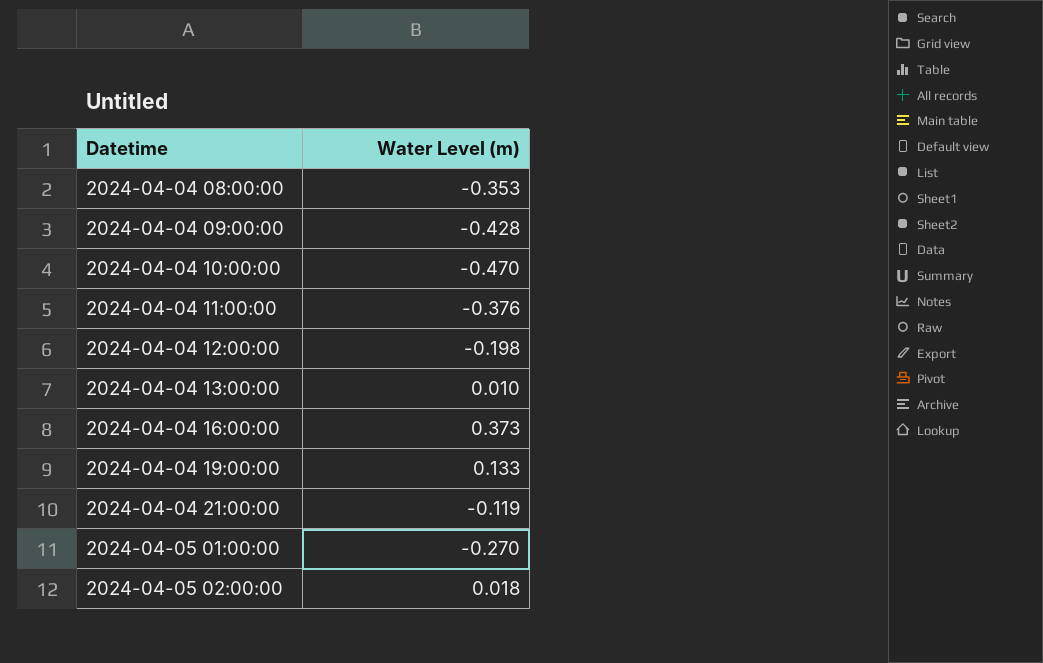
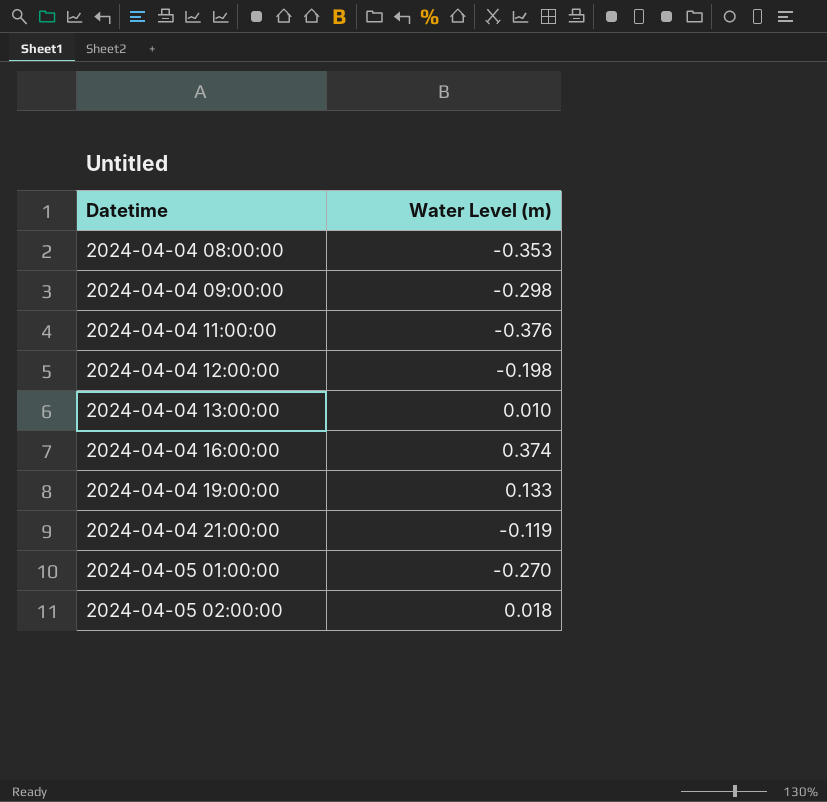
row 2024-04-04 10:00:00: -0.470 -> none
2024-04-04 09:00:00 | Water Level (m): -0.428 -> -0.298
2024-04-04 16:00:00 | Water Level (m): 0.373 -> 0.374

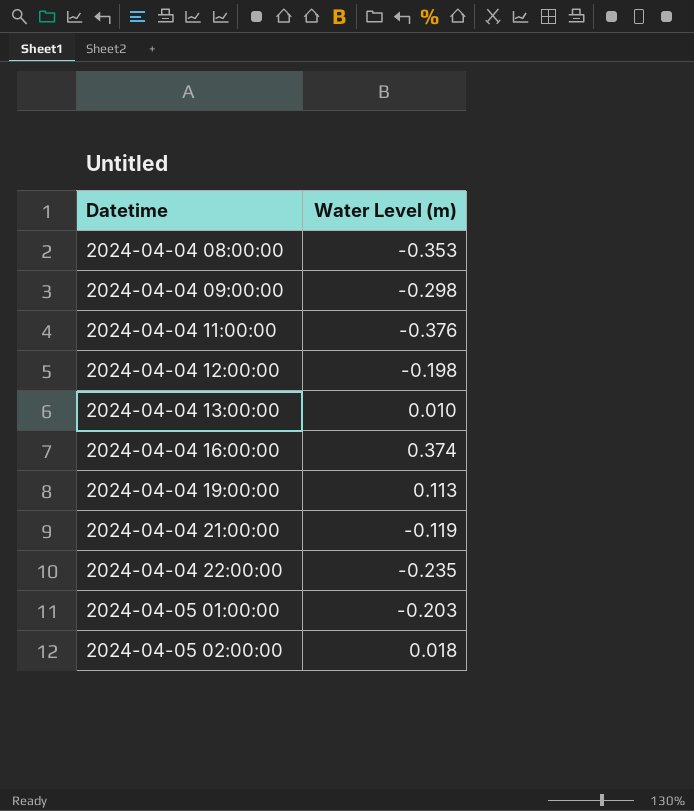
2024-04-04 19:00:00 | Water Level (m): 0.133 -> 0.113
row 2024-04-04 22:00:00: none -> -0.235
2024-04-05 01:00:00 | Water Level (m): -0.270 -> -0.203

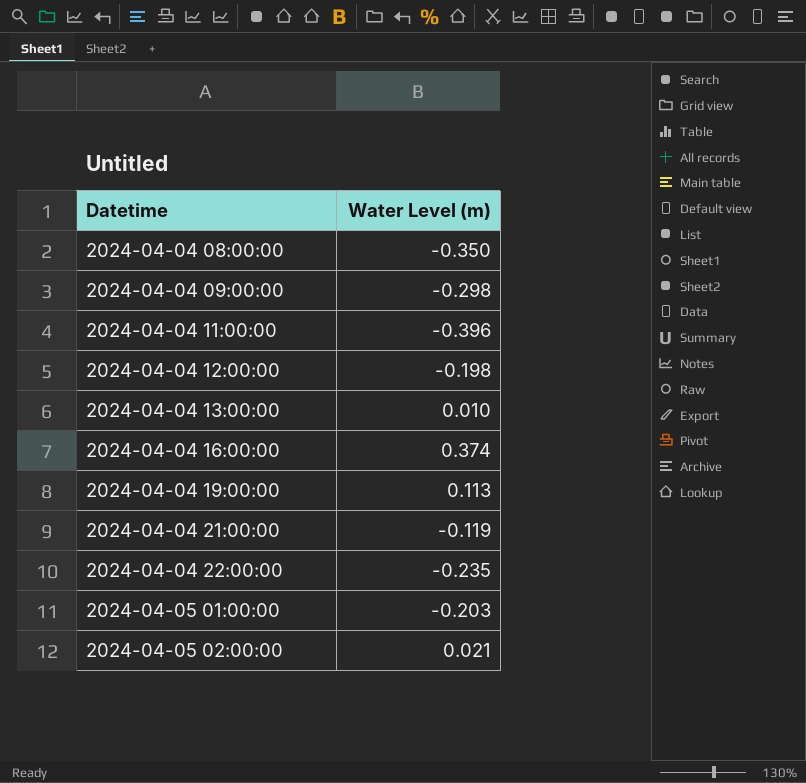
2024-04-04 08:00:00 | Water Level (m): -0.353 -> -0.350
2024-04-04 11:00:00 | Water Level (m): -0.376 -> -0.396
2024-04-05 02:00:00 | Water Level (m): 0.018 -> 0.021

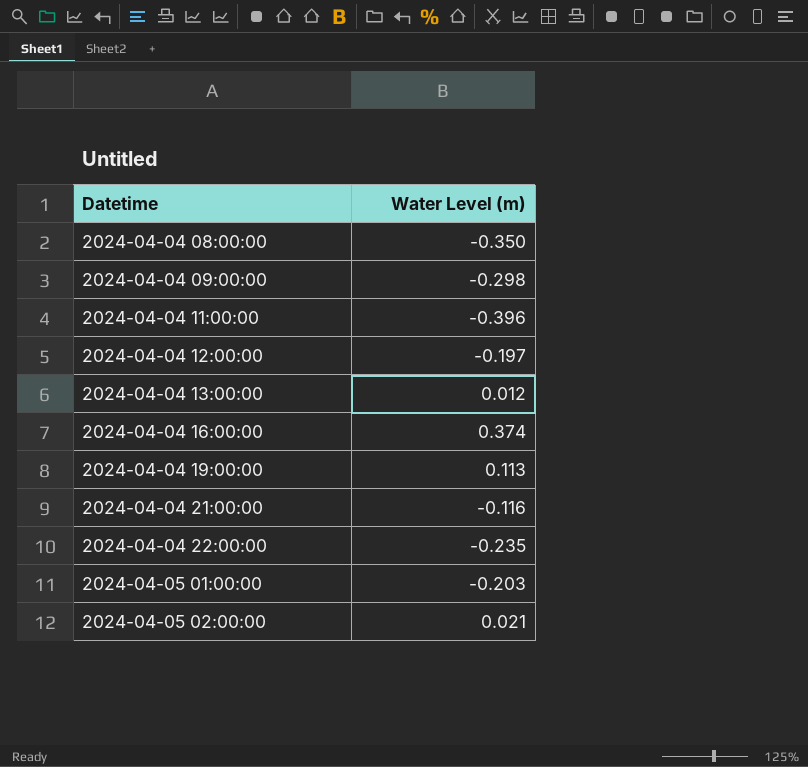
2024-04-04 12:00:00 | Water Level (m): -0.198 -> -0.197
2024-04-04 13:00:00 | Water Level (m): 0.010 -> 0.012
2024-04-04 21:00:00 | Water Level (m): -0.119 -> -0.116

